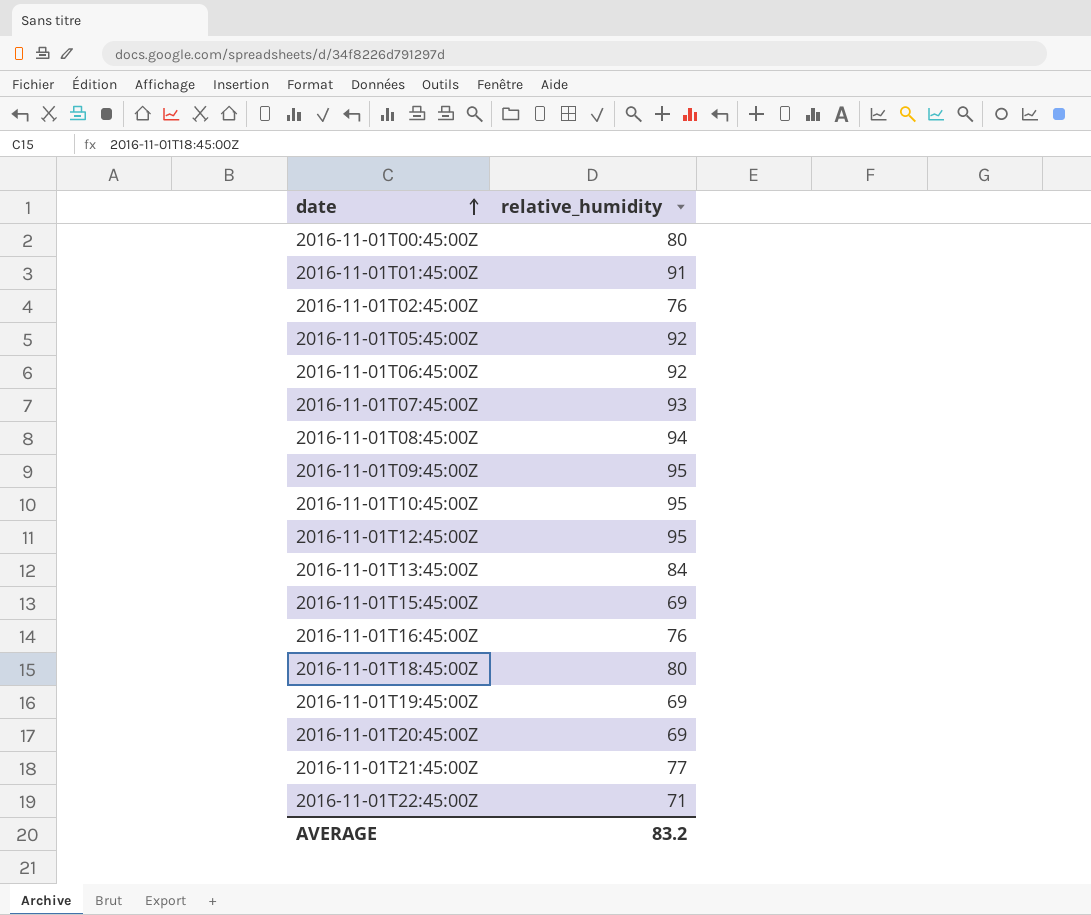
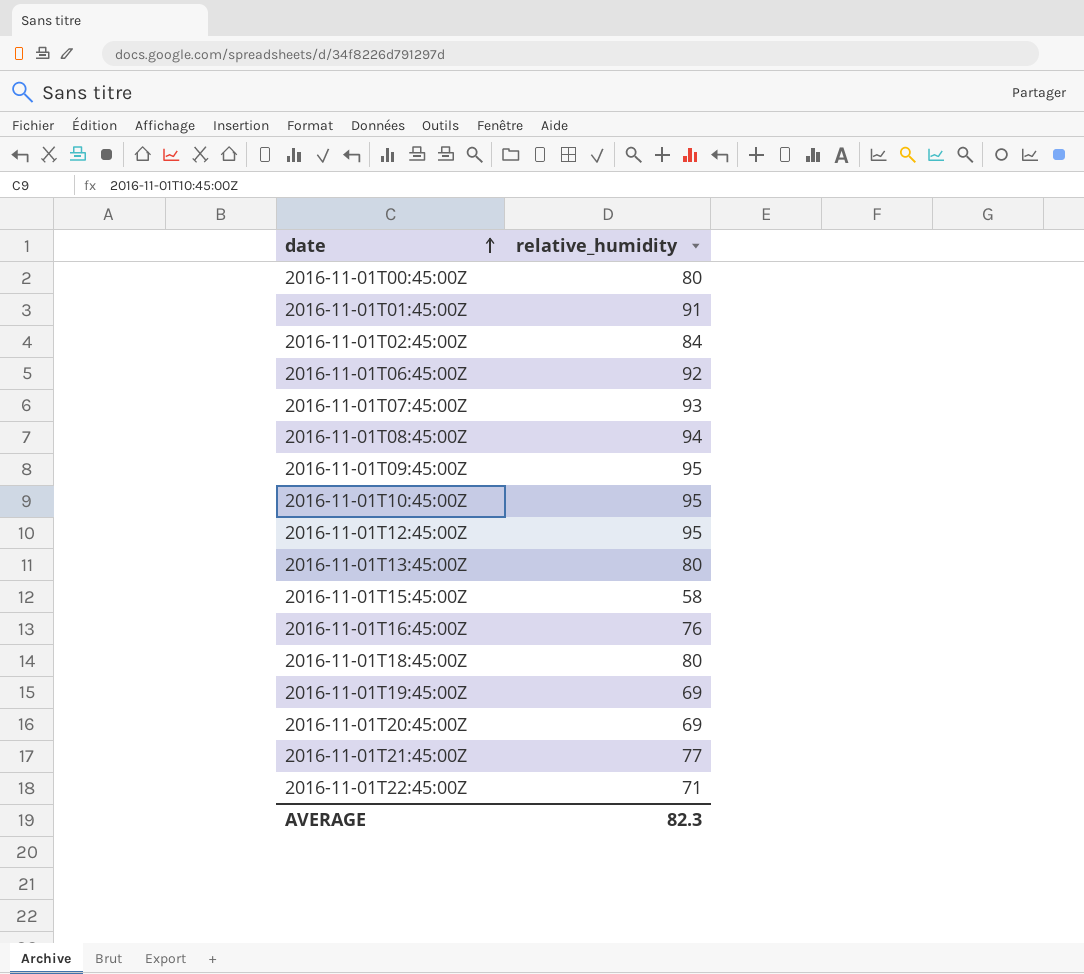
row 2016-11-01T05:45:00Z: 92 -> none
2016-11-01T02:45:00Z | relative_humidity: 76 -> 84
2016-11-01T13:45:00Z | relative_humidity: 84 -> 80
2016-11-01T15:45:00Z | relative_humidity: 69 -> 58
AVERAGE | relative_humidity: 83.2 -> 82.3

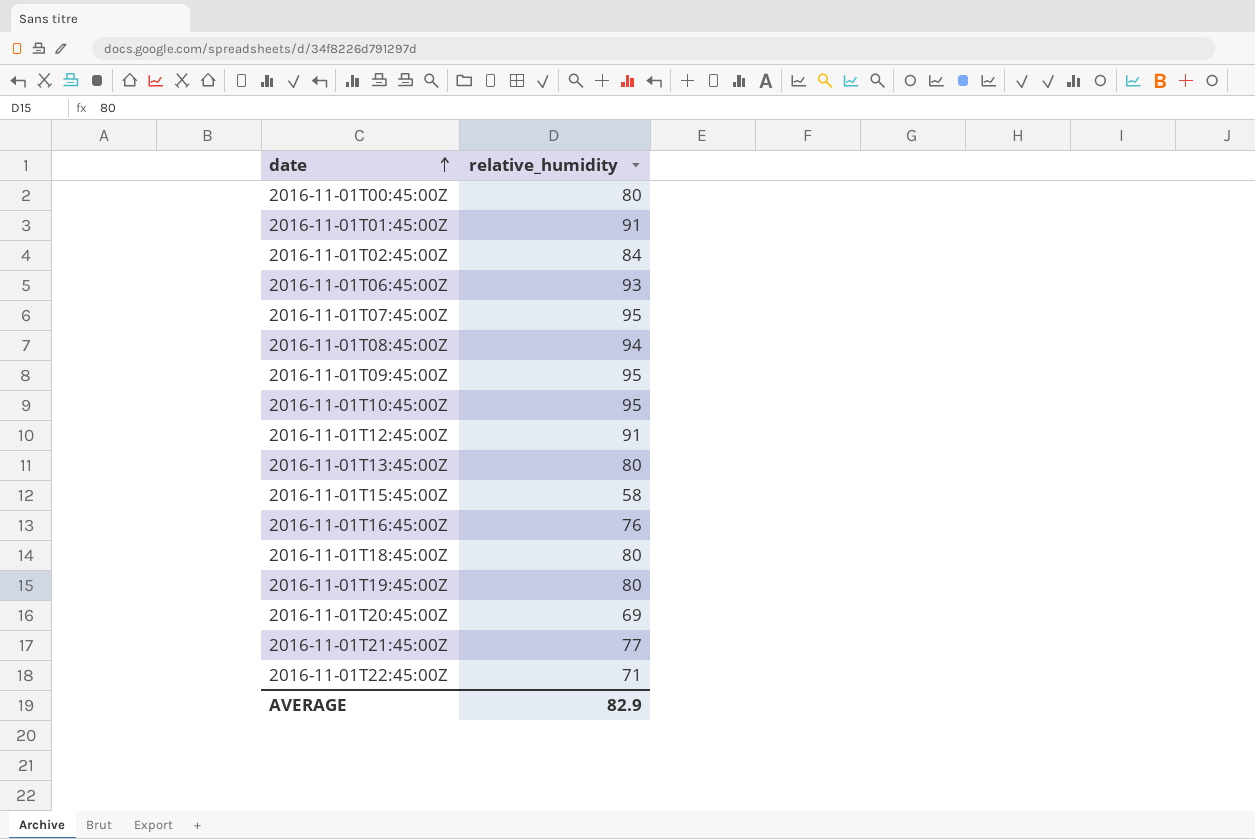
2016-11-01T06:45:00Z | relative_humidity: 92 -> 93
2016-11-01T07:45:00Z | relative_humidity: 93 -> 95
2016-11-01T12:45:00Z | relative_humidity: 95 -> 91
2016-11-01T19:45:00Z | relative_humidity: 69 -> 80
AVERAGE | relative_humidity: 82.3 -> 82.9

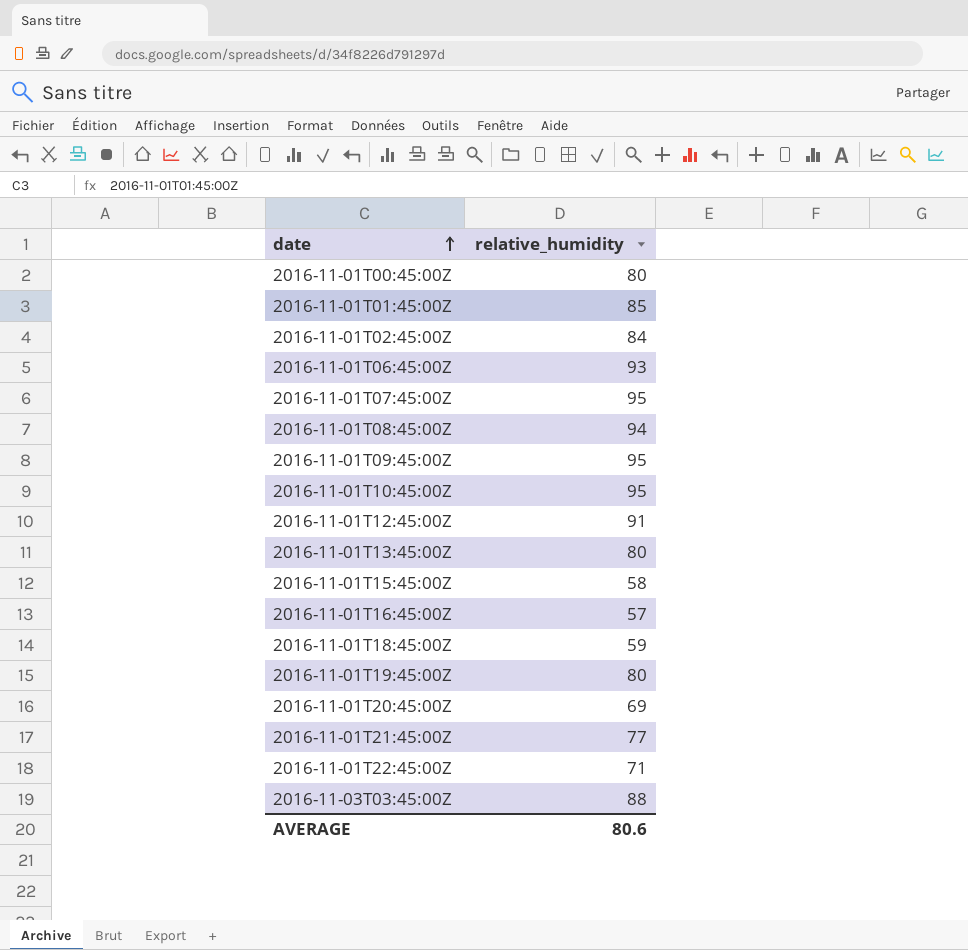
2016-11-01T01:45:00Z | relative_humidity: 91 -> 85
2016-11-01T16:45:00Z | relative_humidity: 76 -> 57
2016-11-01T18:45:00Z | relative_humidity: 80 -> 59
row 2016-11-03T03:45:00Z: none -> 88
AVERAGE | relative_humidity: 82.9 -> 80.6

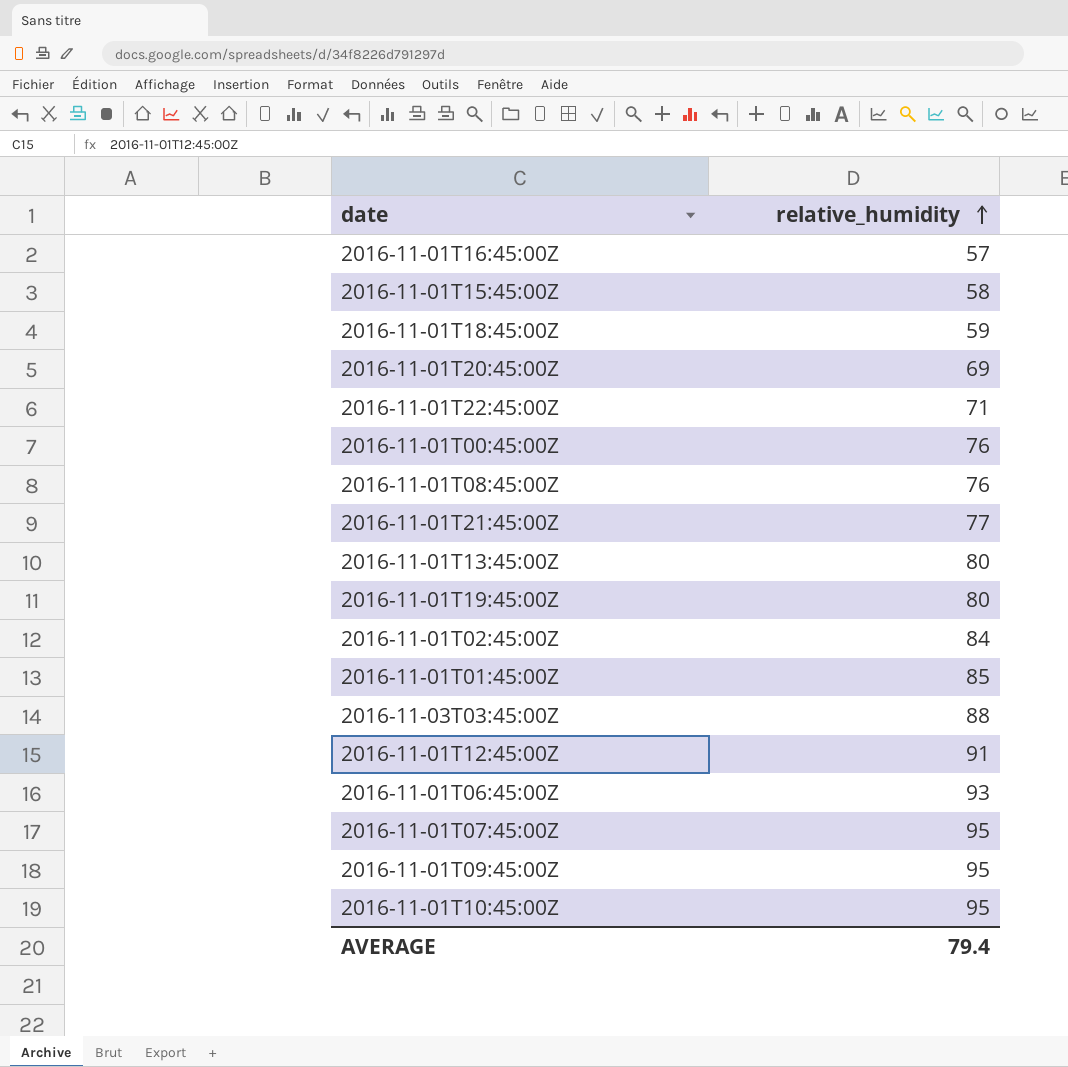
row order: date ascending -> relative_humidity ascending
2016-11-01T00:45:00Z | relative_humidity: 80 -> 76
2016-11-01T08:45:00Z | relative_humidity: 94 -> 76
AVERAGE | relative_humidity: 80.6 -> 79.4

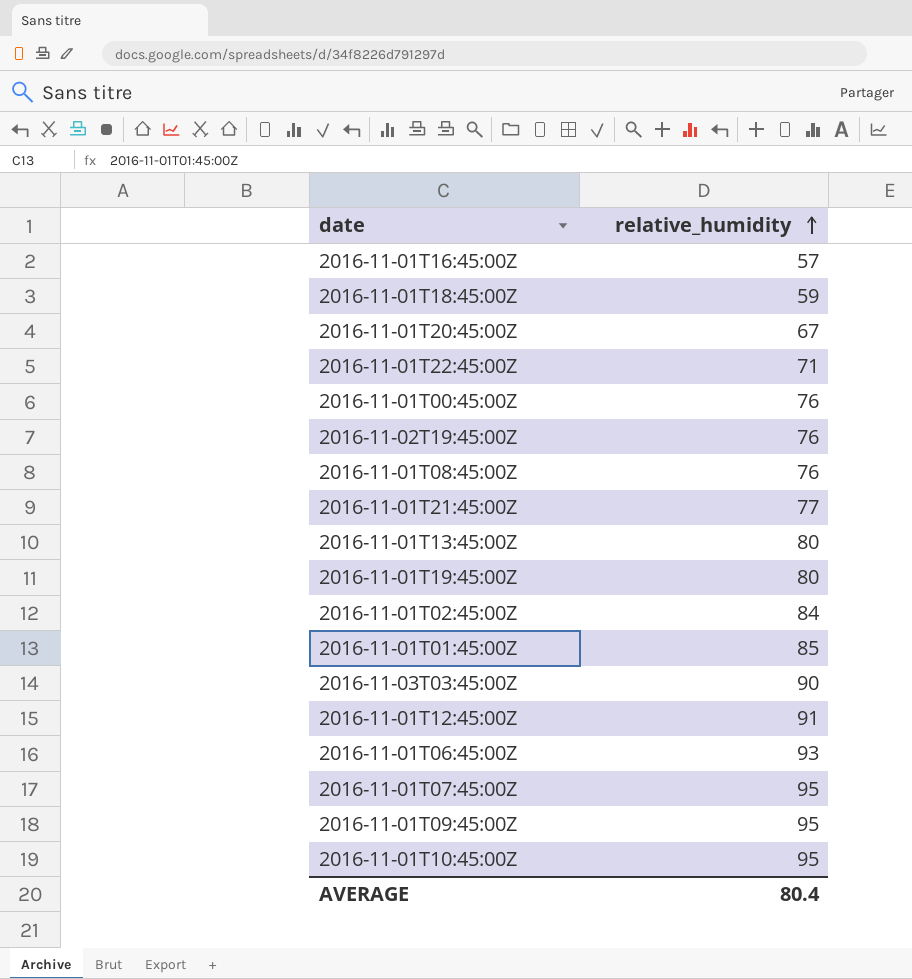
row 2016-11-01T15:45:00Z: 58 -> none
2016-11-01T20:45:00Z | relative_humidity: 69 -> 67
row 2016-11-02T19:45:00Z: none -> 76
2016-11-03T03:45:00Z | relative_humidity: 88 -> 90
AVERAGE | relative_humidity: 79.4 -> 80.4

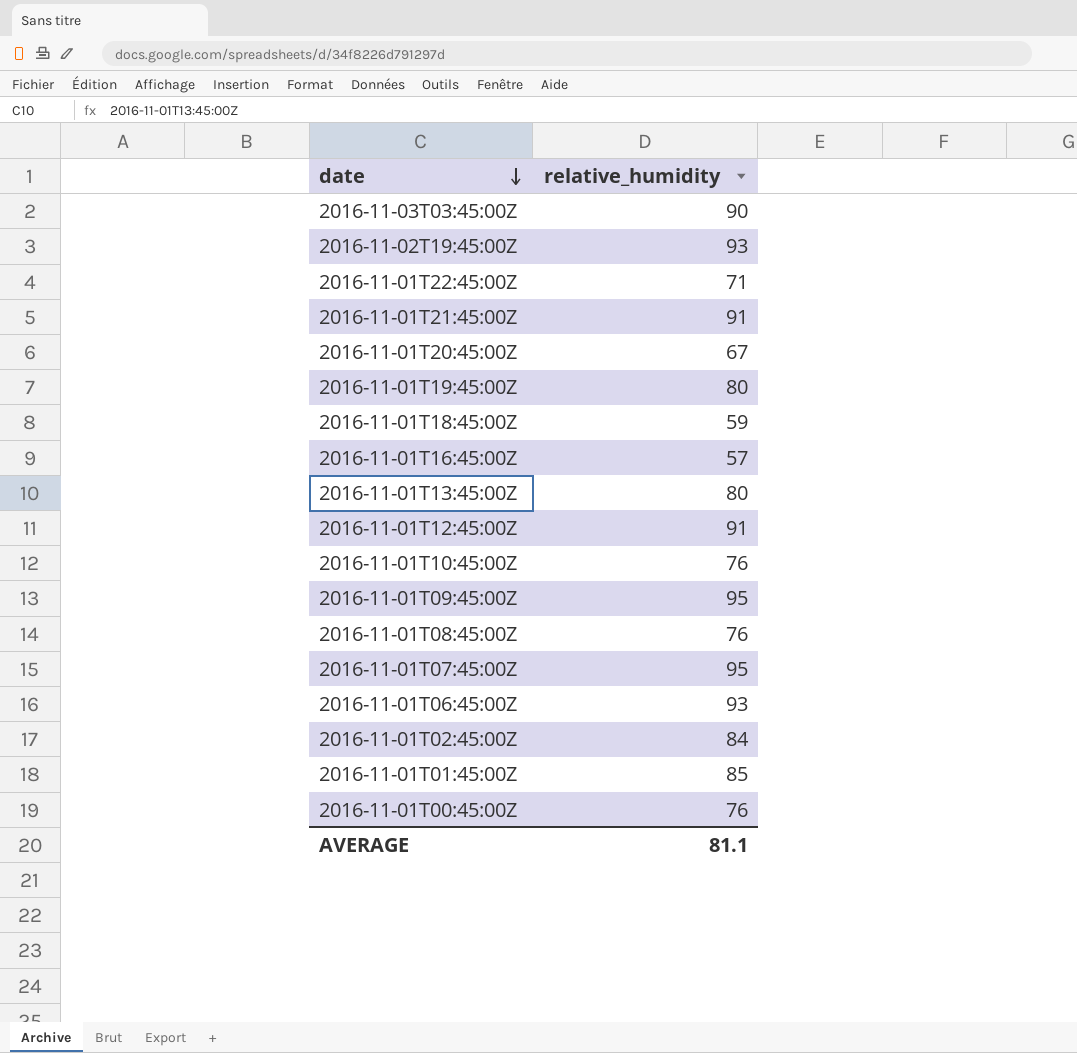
row order: relative_humidity ascending -> date descending
2016-11-02T19:45:00Z | relative_humidity: 76 -> 93
2016-11-01T21:45:00Z | relative_humidity: 77 -> 91
2016-11-01T10:45:00Z | relative_humidity: 95 -> 76
AVERAGE | relative_humidity: 80.4 -> 81.1

